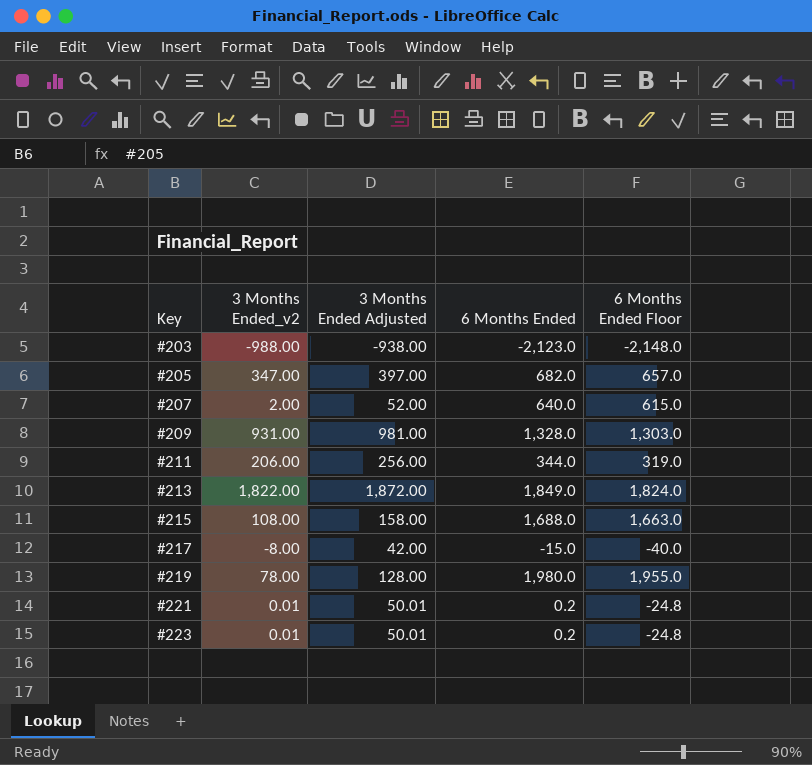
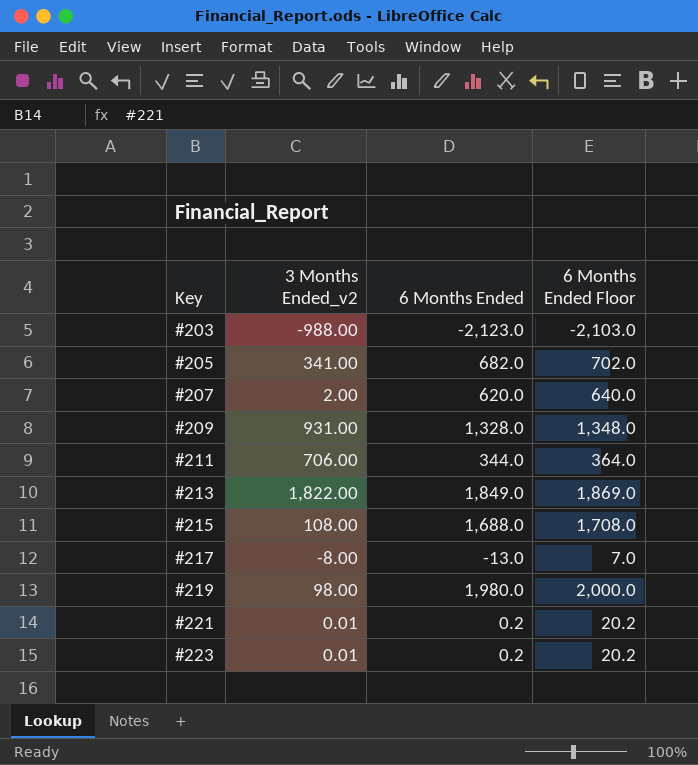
column 3 Months Ended Adjusted | formula: [3 Months Ended_v2] + 50 -> none
column 6 Months Ended Floor | formula: [6 Months Ended] - 25 -> [6 Months Ended] + 20
#205 | 3 Months Ended_v2: 347.00 -> 341.00
#207 | 6 Months Ended: 640.0 -> 620.0
#211 | 3 Months Ended_v2: 206.00 -> 706.00
#217 | 6 Months Ended: -15.0 -> -13.0
#219 | 3 Months Ended_v2: 78.00 -> 98.00

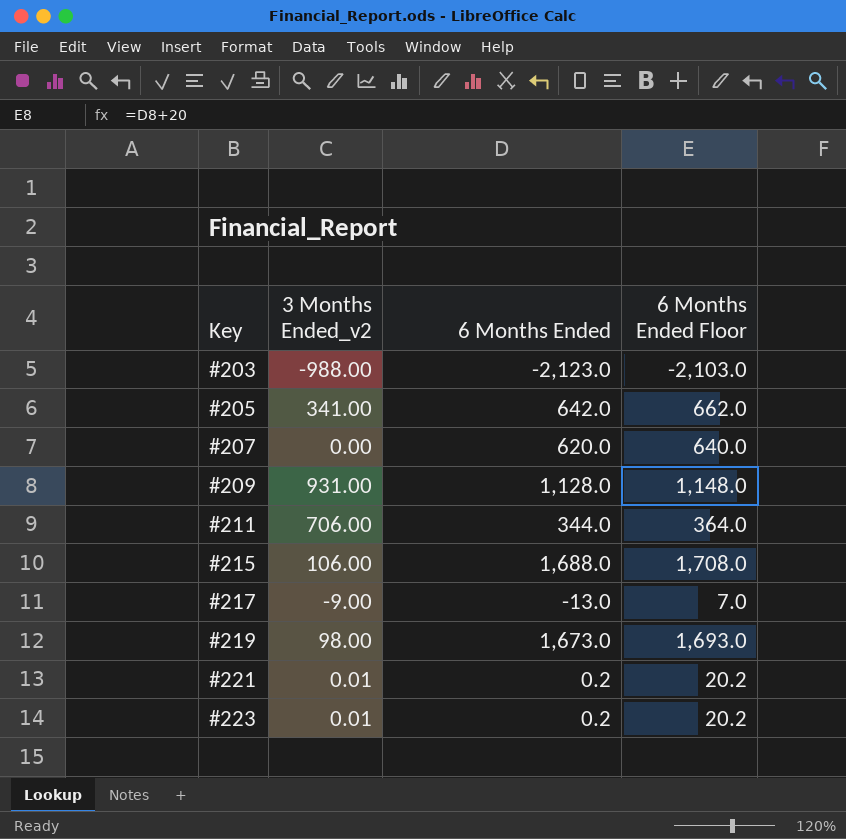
row #213: 1,822.00 | 1,849.0 | 1,869.0 -> none
#205 | 6 Months Ended: 682.0 -> 642.0
#205 | 6 Months Ended Floor: 702.0 -> 662.0
#207 | 3 Months Ended_v2: 2.00 -> 0.00
#209 | 6 Months Ended: 1,328.0 -> 1,128.0
#209 | 6 Months Ended Floor: 1,348.0 -> 1,148.0
#215 | 3 Months Ended_v2: 108.00 -> 106.00
#217 | 3 Months Ended_v2: -8.00 -> -9.00
#219 | 6 Months Ended: 1,980.0 -> 1,673.0
#219 | 6 Months Ended Floor: 2,000.0 -> 1,693.0

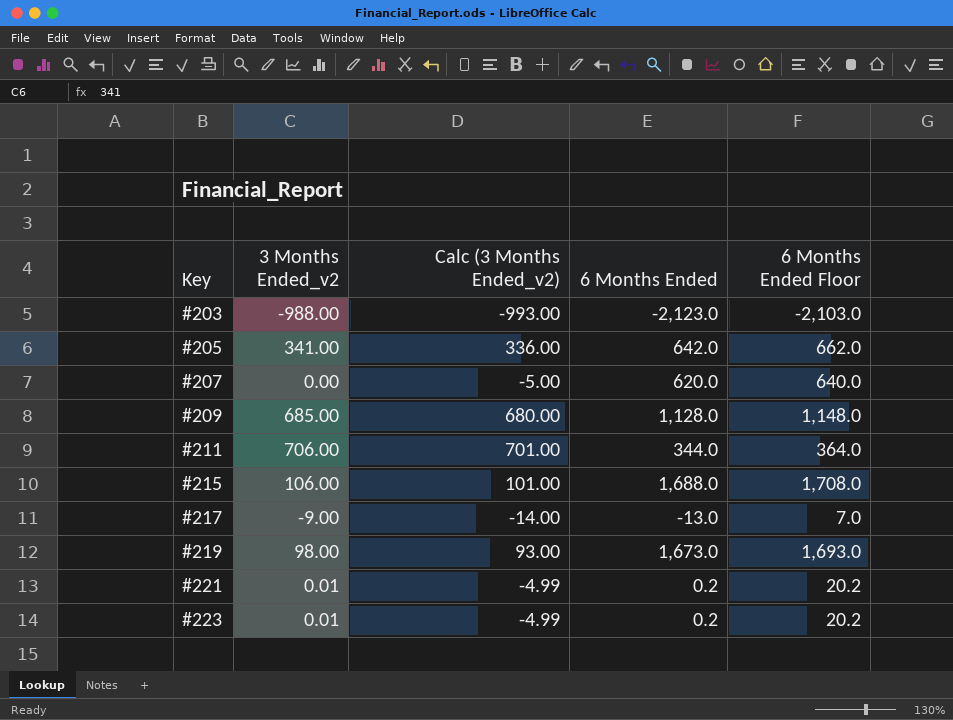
column Calc (3 Months Ended_v2) | formula: none -> [3 Months Ended_v2] - 5
#209 | 3 Months Ended_v2: 931.00 -> 685.00

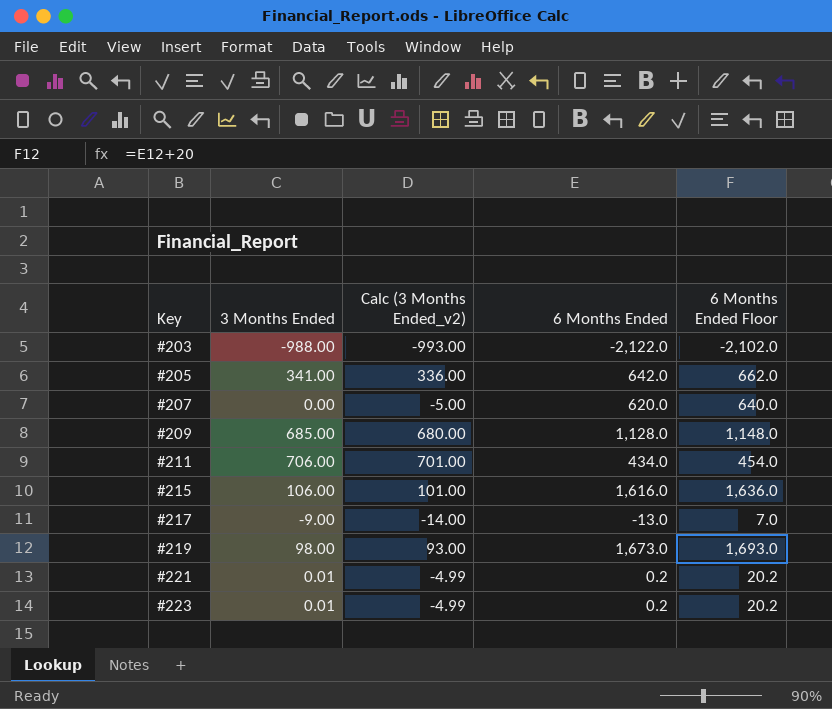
column name: 3 Months Ended_v2 -> 3 Months Ended
#203 | 6 Months Ended: -2,123.0 -> -2,122.0
#203 | 6 Months Ended Floor: -2,103.0 -> -2,102.0
#211 | 6 Months Ended: 344.0 -> 434.0
#211 | 6 Months Ended Floor: 364.0 -> 454.0
#215 | 6 Months Ended: 1,688.0 -> 1,616.0
#215 | 6 Months Ended Floor: 1,708.0 -> 1,636.0

